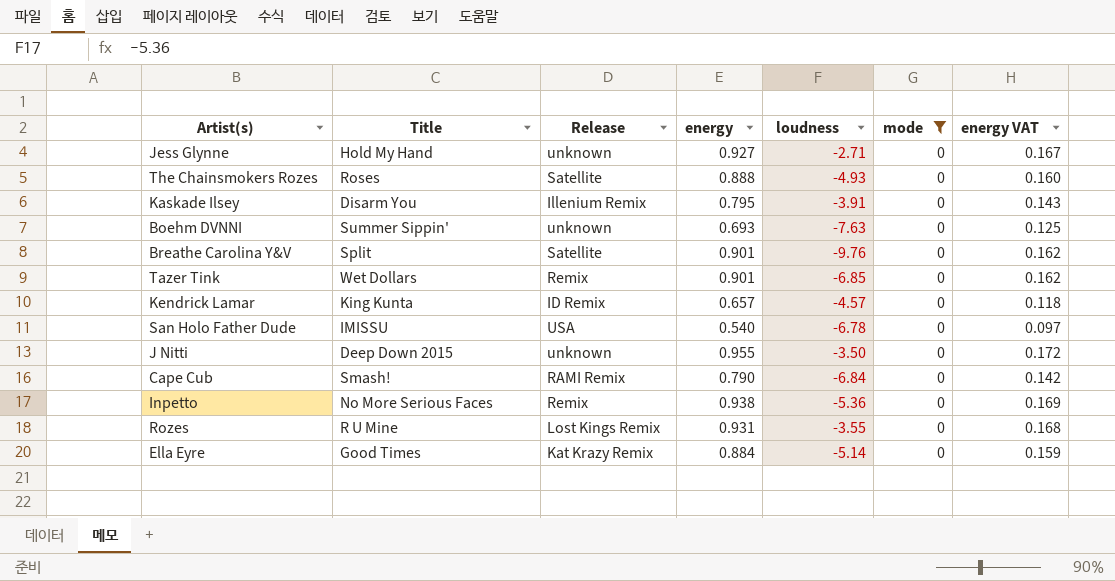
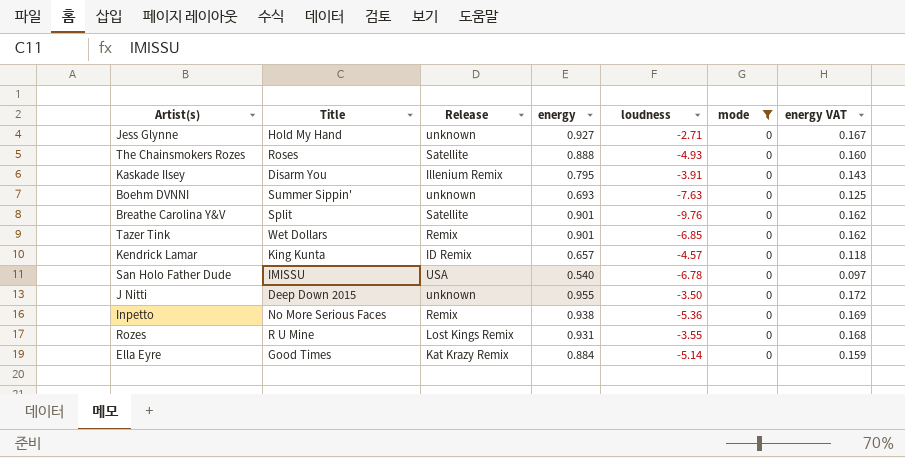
row Cape Cub: Smash! | RAMI Remix | 0.790 | -6.84 | 0 | 0.142 -> none

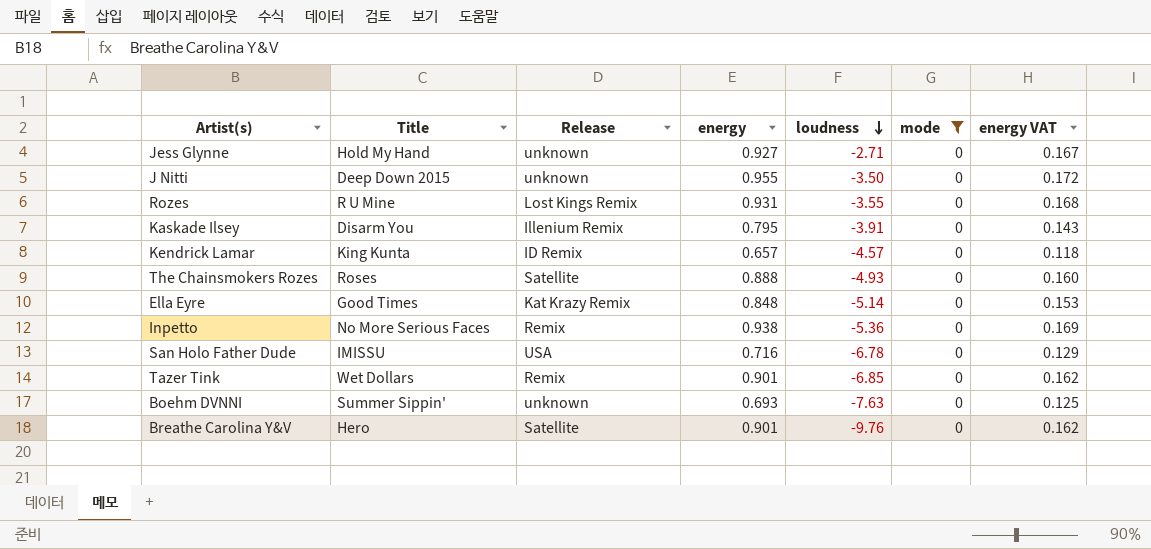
row order: none -> loudness descending
Ella Eyre | energy: 0.884 -> 0.848
Ella Eyre | energy VAT: 0.159 -> 0.153
San Holo Father Dude | energy: 0.540 -> 0.716
San Holo Father Dude | energy VAT: 0.097 -> 0.129
Breathe Carolina Y&V | Title: Split -> Hero

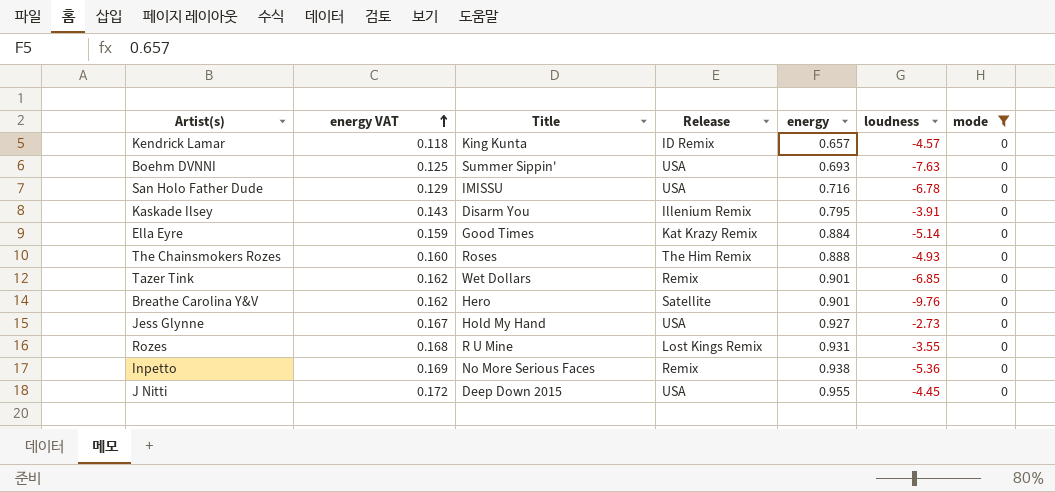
row order: loudness descending -> energy VAT ascending
column energy VAT | position: 7 -> 2
Boehm DVNNI | Release: unknown -> USA
Ella Eyre | energy VAT: 0.153 -> 0.159
Ella Eyre | energy: 0.848 -> 0.884
The Chainsmokers Rozes | Release: Satellite -> The Him Remix
Jess Glynne | Release: unknown -> USA
Jess Glynne | loudness: -2.71 -> -2.73
J Nitti | Release: unknown -> USA
J Nitti | loudness: -3.50 -> -4.45

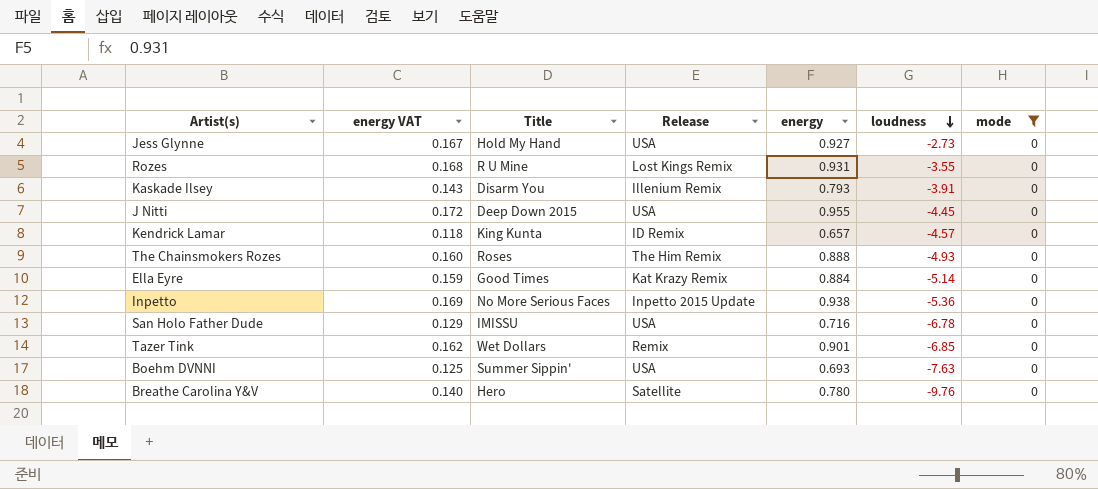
row order: energy VAT ascending -> loudness descending
Kaskade Ilsey | energy: 0.795 -> 0.793
Inpetto | Release: Remix -> Inpetto 2015 Update
Breathe Carolina Y&V | energy VAT: 0.162 -> 0.140
Breathe Carolina Y&V | energy: 0.901 -> 0.780

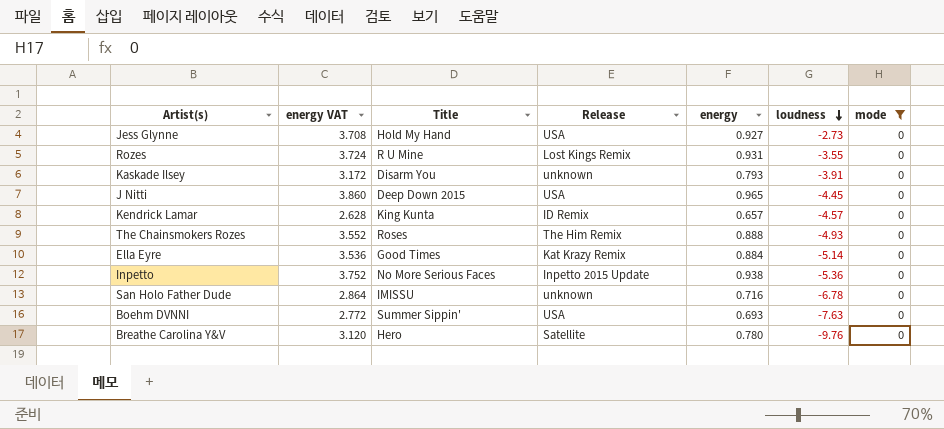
column energy VAT | formula: [energy] * 0.18 -> [energy] * 4
row Tazer Tink: 0.162 | Wet Dollars | Remix | 0.901 | -6.85 | 0 -> none
Kaskade Ilsey | Release: Illenium Remix -> unknown
J Nitti | energy: 0.955 -> 0.965
San Holo Father Dude | Release: USA -> unknown

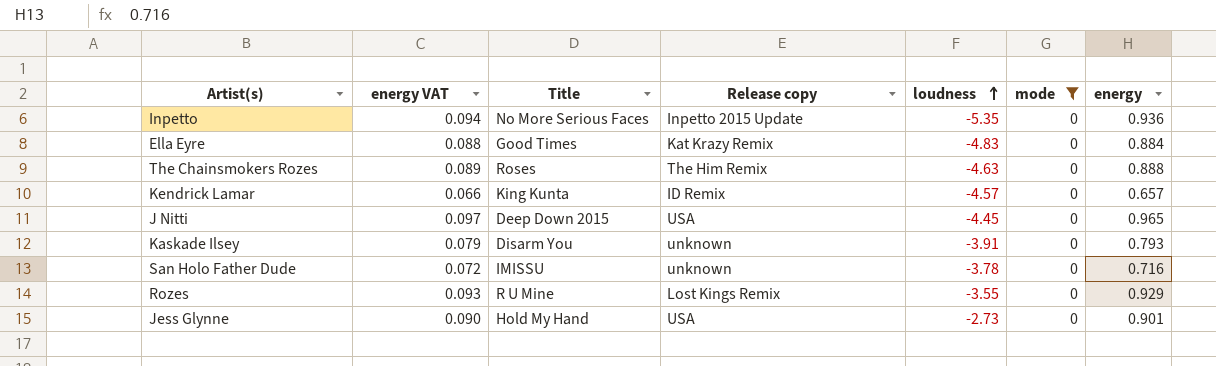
row order: loudness descending -> loudness ascending
column energy VAT | formula: [energy] * 4 -> [energy] * 0.1
column name: Release -> Release copy
column energy | position: 5 -> 7
row Boehm DVNNI: 2.772 | Summer Sippin' | USA | 0.693 | -7.63 | 0 -> none
row Breathe Carolina Y&V: 3.120 | Hero | Satellite | 0.780 | -9.76 | 0 -> none
Inpetto | loudness: -5.36 -> -5.35
Inpetto | energy: 0.938 -> 0.936
Ella Eyre | loudness: -5.14 -> -4.83
The Chainsmokers Rozes | loudness: -4.93 -> -4.63
San Holo Father Dude | loudness: -6.78 -> -3.78
Rozes | energy: 0.931 -> 0.929
Jess Glynne | energy: 0.927 -> 0.901

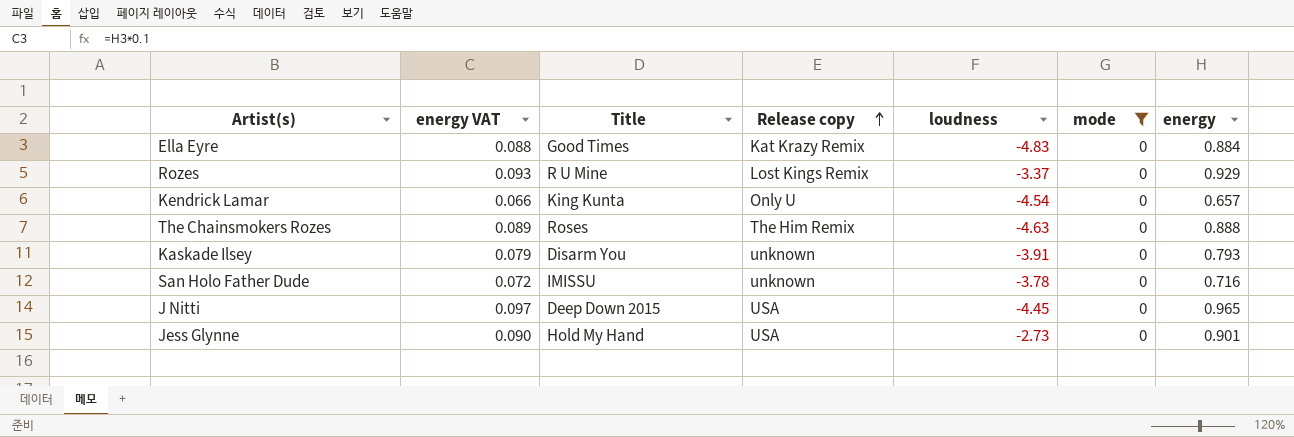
row order: loudness ascending -> Release copy ascending
row Inpetto: 0.094 | No More Serious Faces | Inpetto 2015 Update | -5.35 | 0 | 0.936 -> none
Rozes | loudness: -3.55 -> -3.37
Kendrick Lamar | Release copy: ID Remix -> Only U
Kendrick Lamar | loudness: -4.57 -> -4.54

